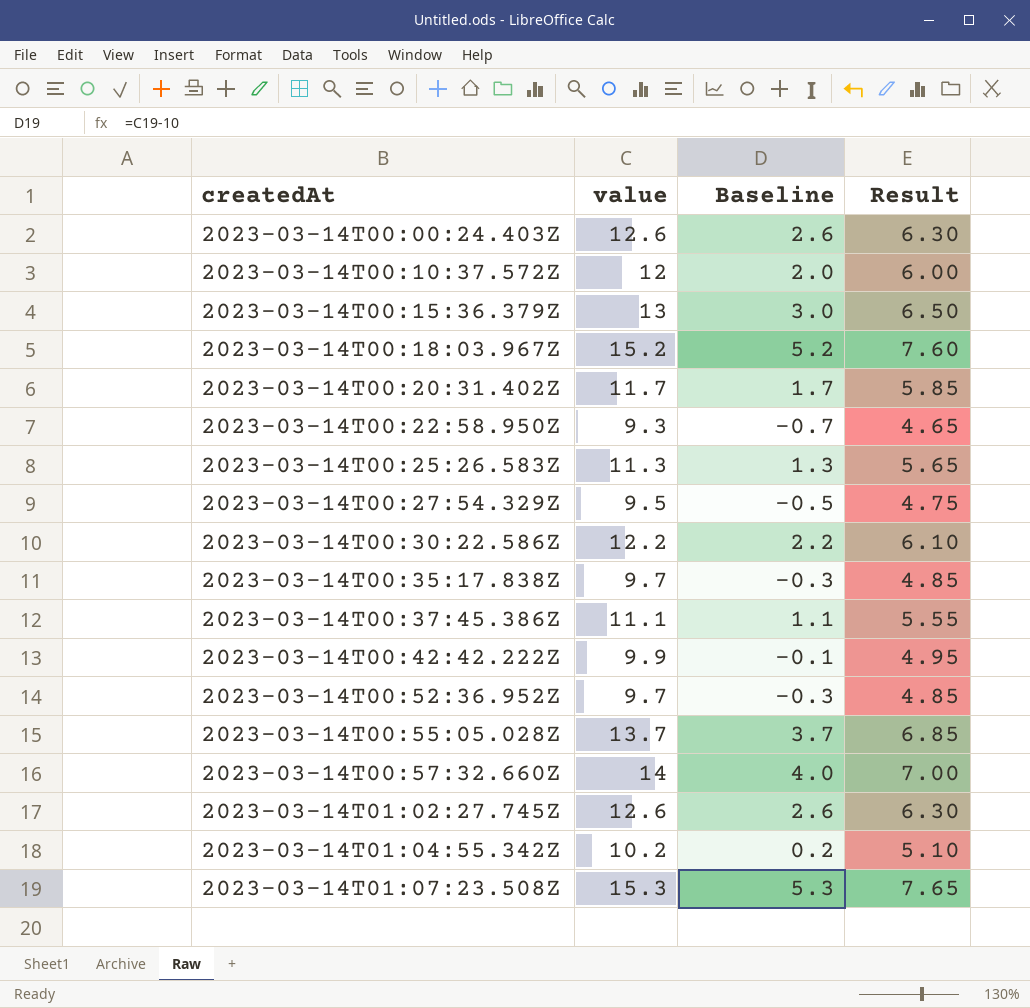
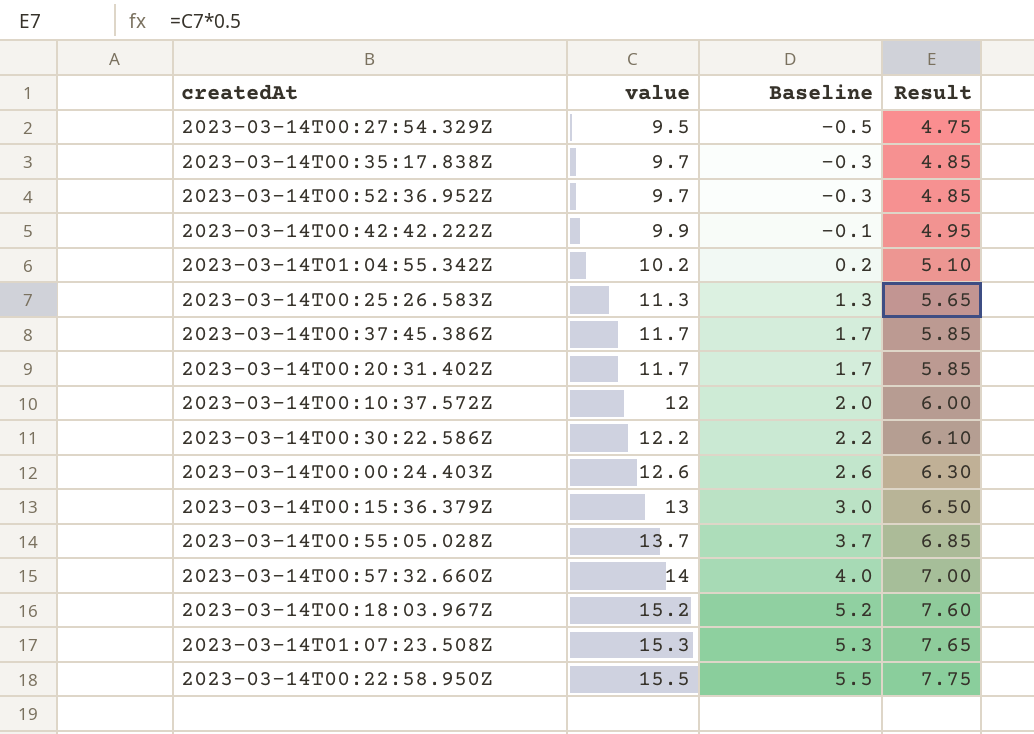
row order: createdAt ascending -> value ascending
row 2023-03-14T01:02:27.745Z: 12.6 | 2.6 | 6.30 -> none
2023-03-14T00:37:45.386Z | value: 11.1 -> 11.7
2023-03-14T00:37:45.386Z | Baseline: 1.1 -> 1.7
2023-03-14T00:37:45.386Z | Result: 5.55 -> 5.85
2023-03-14T00:22:58.950Z | value: 9.3 -> 15.5
2023-03-14T00:22:58.950Z | Baseline: -0.7 -> 5.5
2023-03-14T00:22:58.950Z | Result: 4.65 -> 7.75

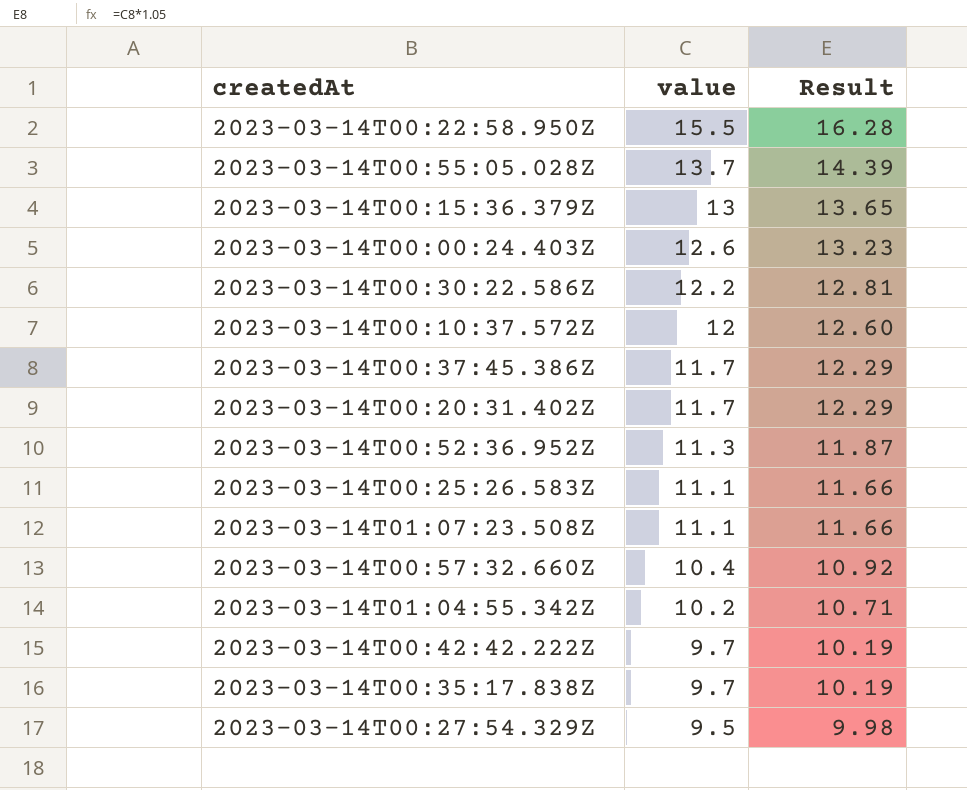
row order: value ascending -> value descending
column Baseline | formula: [value] - 10 -> none
column Result | formula: [value] * 0.5 -> [value] * 1.05
row 2023-03-14T00:18:03.967Z: 15.2 | 5.2 | 7.60 -> none
2023-03-14T00:52:36.952Z | value: 9.7 -> 11.3
2023-03-14T00:25:26.583Z | value: 11.3 -> 11.1
2023-03-14T01:07:23.508Z | value: 15.3 -> 11.1
2023-03-14T00:57:32.660Z | value: 14 -> 10.4
2023-03-14T00:42:42.222Z | value: 9.9 -> 9.7

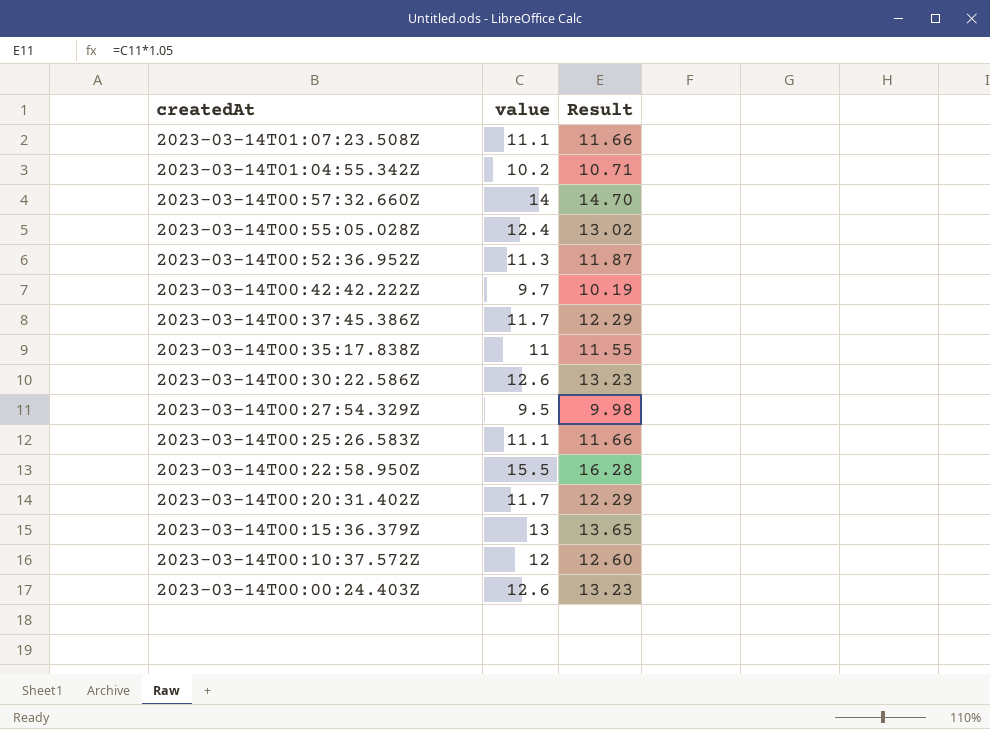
row order: value descending -> createdAt descending
2023-03-14T00:57:32.660Z | value: 10.4 -> 14
2023-03-14T00:57:32.660Z | Result: 10.92 -> 14.70
2023-03-14T00:55:05.028Z | value: 13.7 -> 12.4
2023-03-14T00:55:05.028Z | Result: 14.39 -> 13.02
2023-03-14T00:35:17.838Z | value: 9.7 -> 11
2023-03-14T00:35:17.838Z | Result: 10.19 -> 11.55
2023-03-14T00:30:22.586Z | value: 12.2 -> 12.6
2023-03-14T00:30:22.586Z | Result: 12.81 -> 13.23

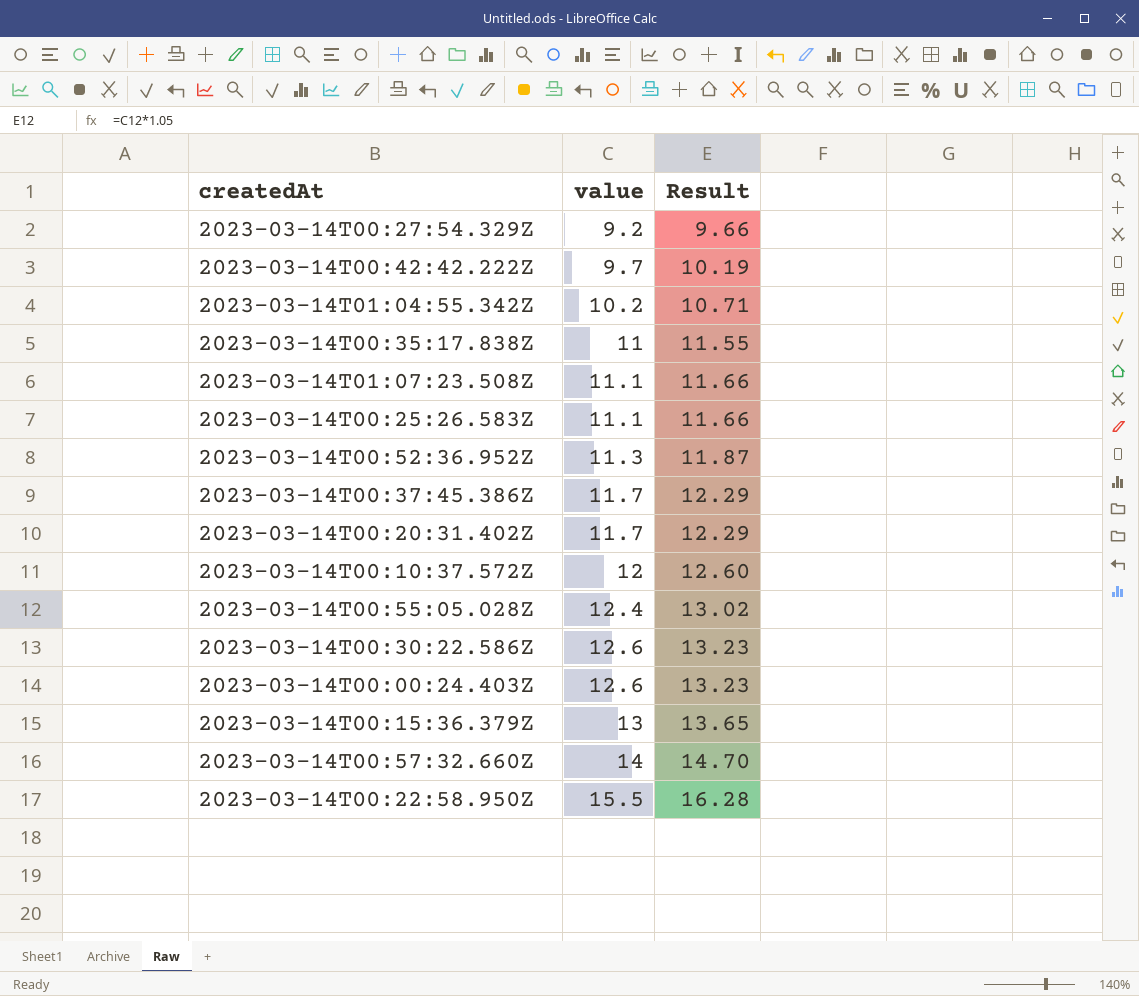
row order: createdAt descending -> value ascending
2023-03-14T00:27:54.329Z | value: 9.5 -> 9.2
2023-03-14T00:27:54.329Z | Result: 9.98 -> 9.66

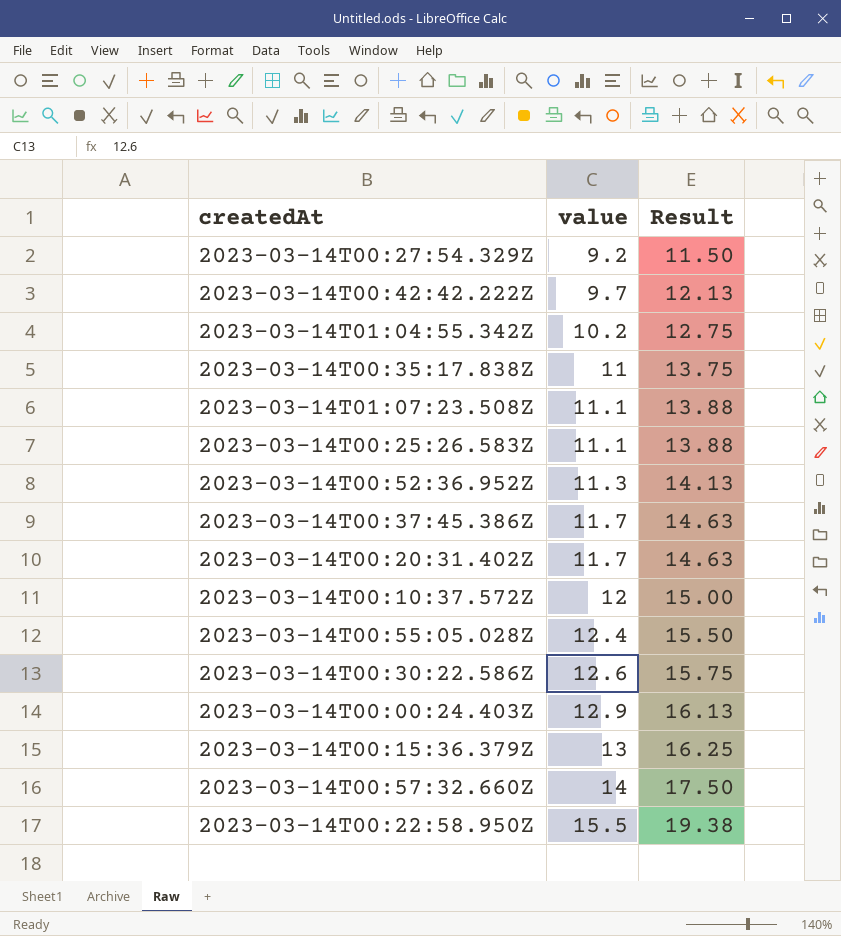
column Result | formula: [value] * 1.05 -> [value] * 1.25
2023-03-14T00:00:24.403Z | value: 12.6 -> 12.9

